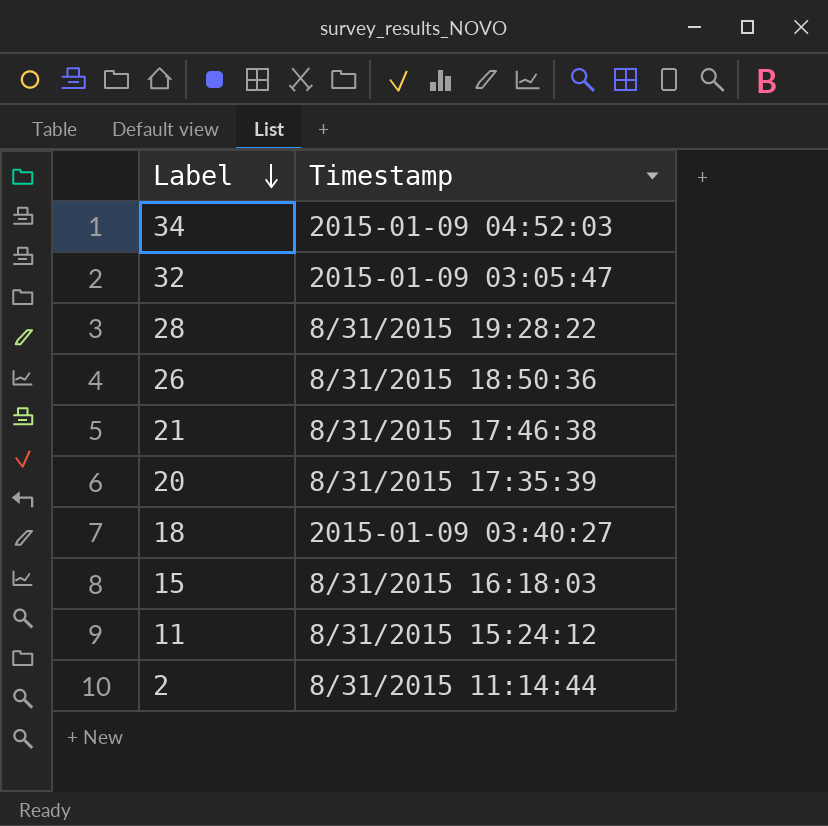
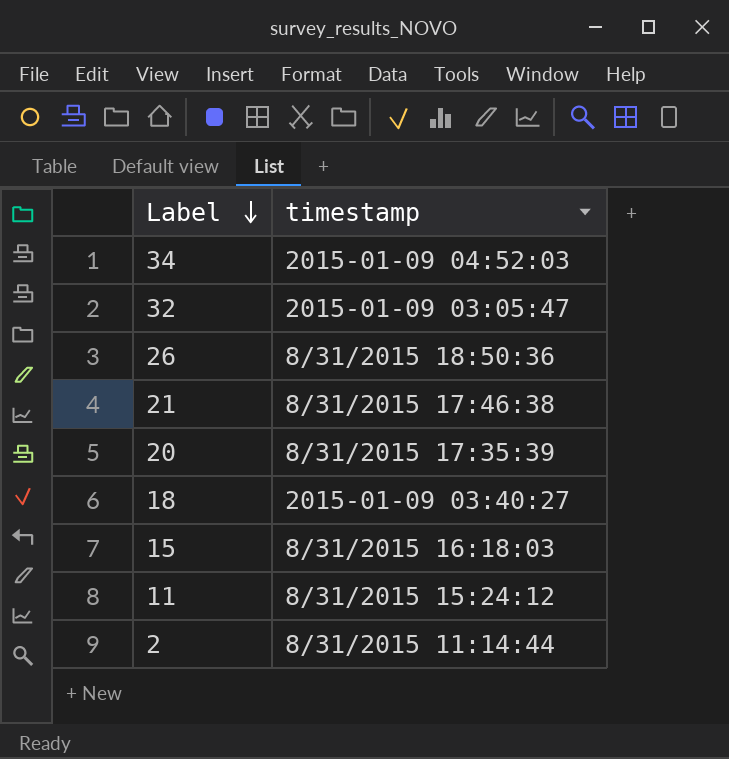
column name: Timestamp -> timestamp
row 28: 8/31/2015 19:28:22 -> none

